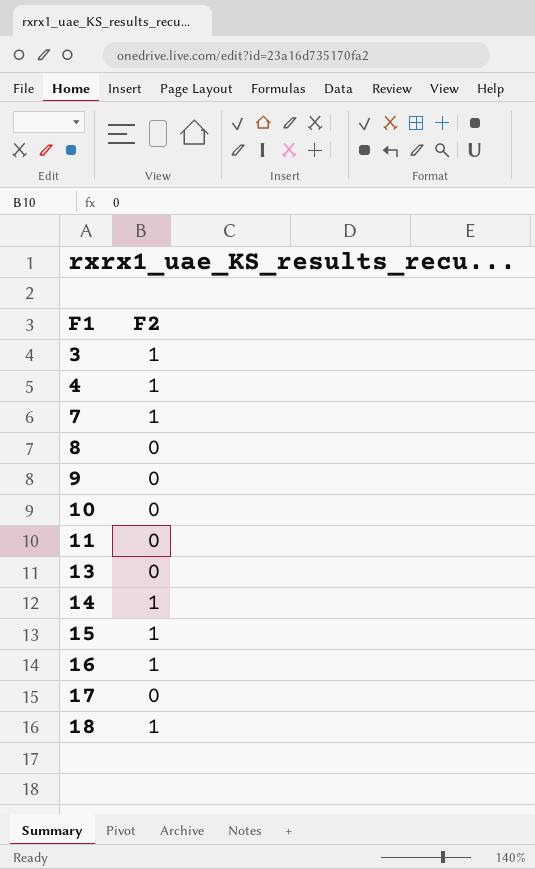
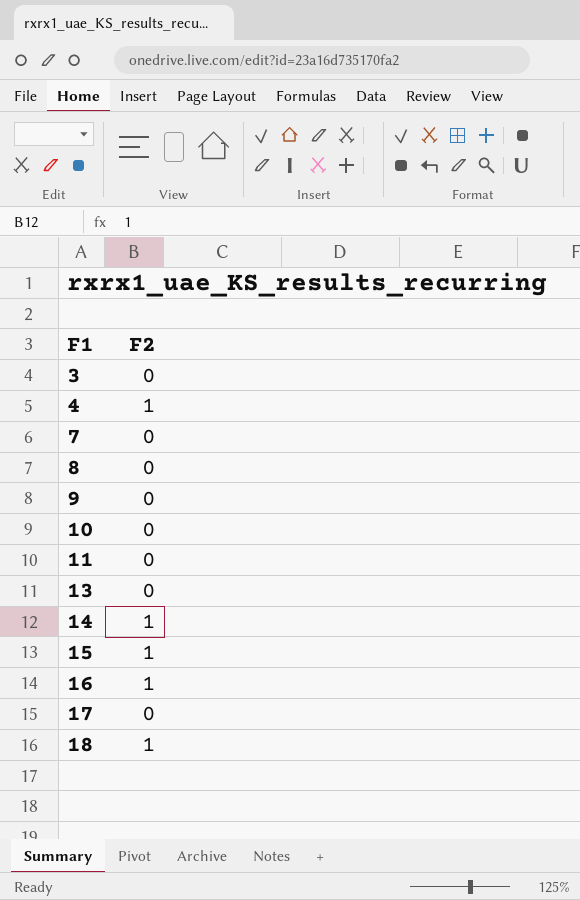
3 | F2: 1 -> 0
7 | F2: 1 -> 0

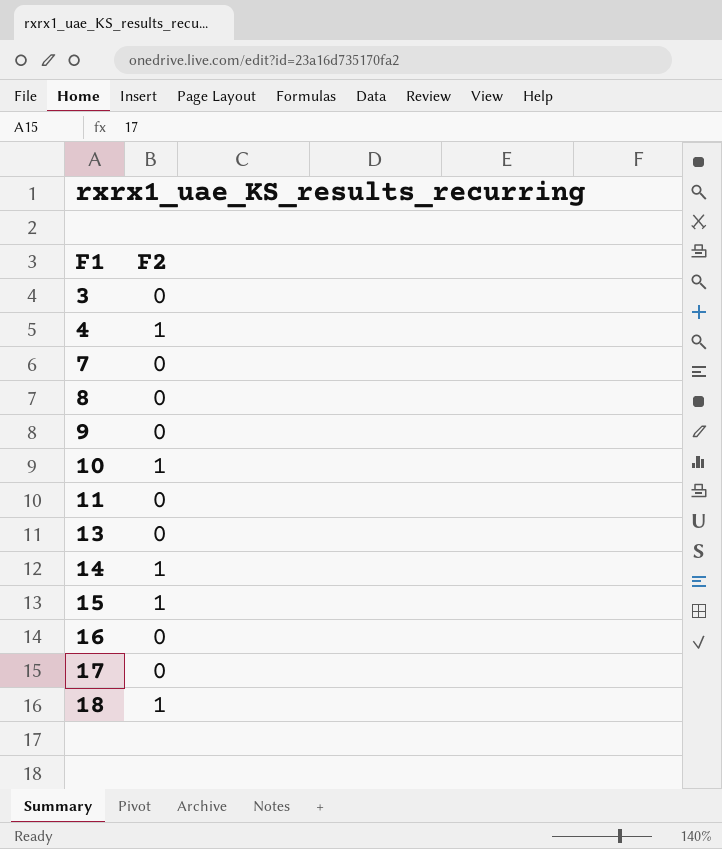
10 | F2: 0 -> 1
16 | F2: 1 -> 0

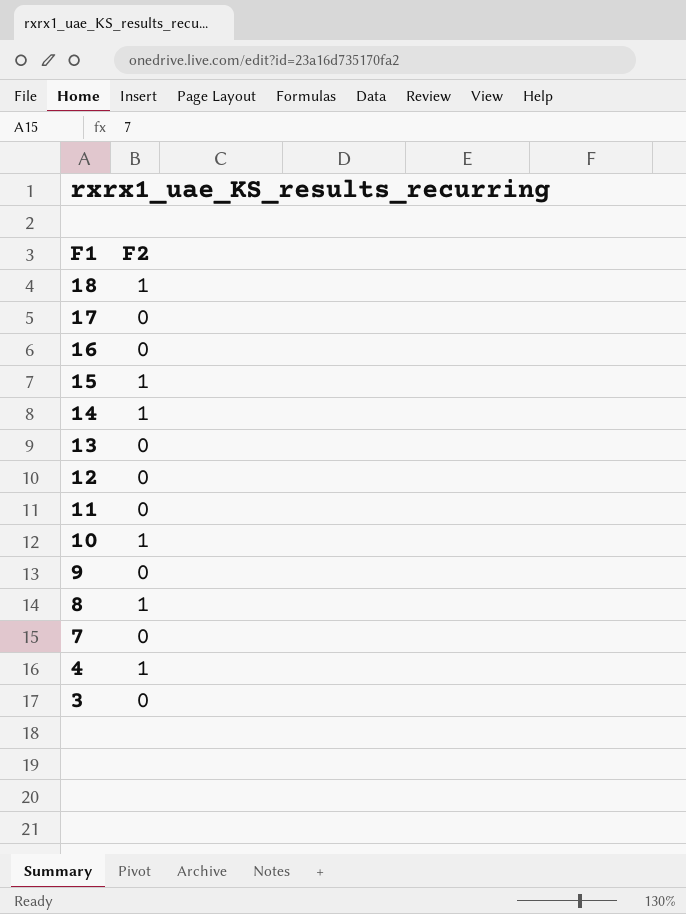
row order: F1 ascending -> F1 descending
row 12: none -> 0
8 | F2: 0 -> 1

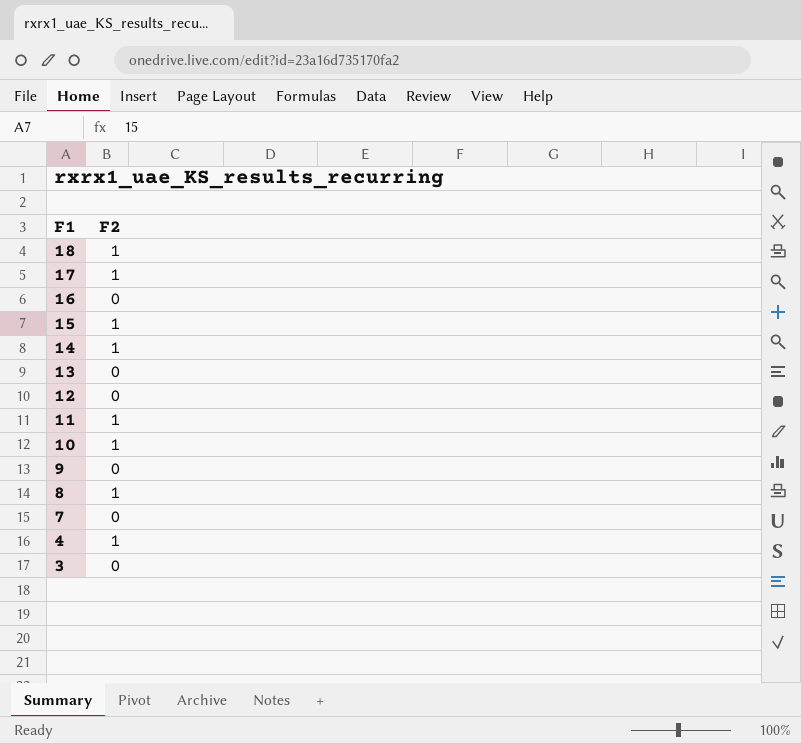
17 | F2: 0 -> 1
11 | F2: 0 -> 1

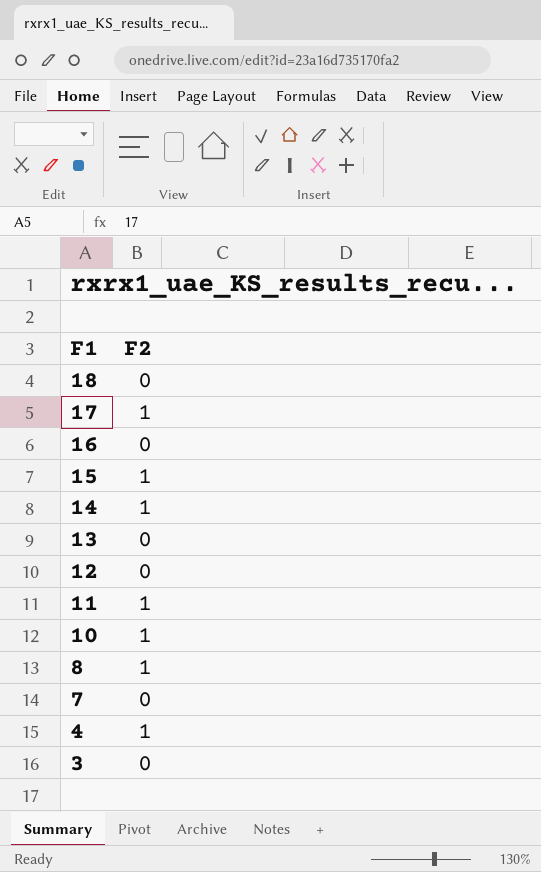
row 9: 0 -> none
18 | F2: 1 -> 0

